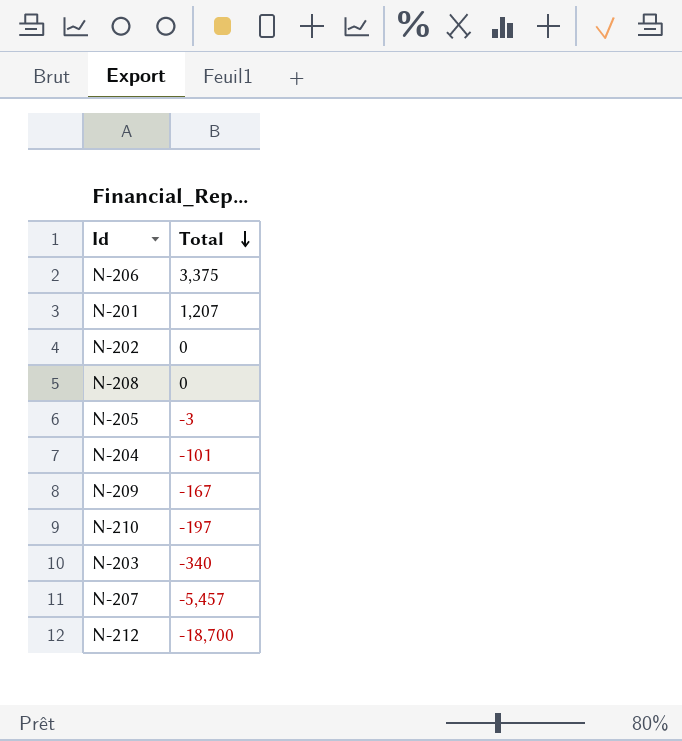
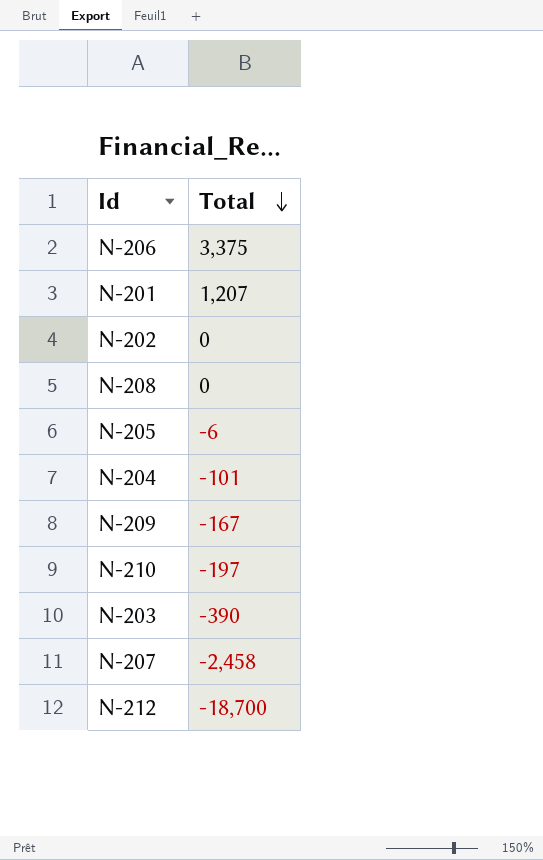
N-205 | Total: -3 -> -6
N-203 | Total: -340 -> -390
N-207 | Total: -5,457 -> -2,458

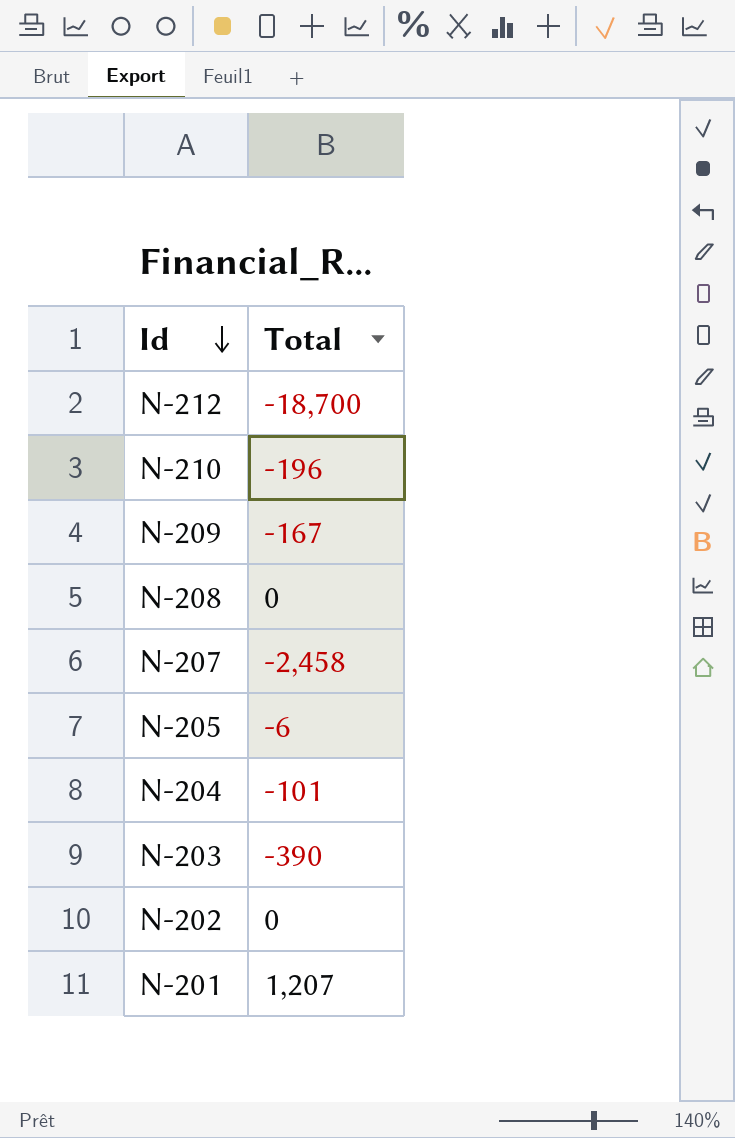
row order: Total descending -> Id descending
row N-206: 3,375 -> none
N-210 | Total: -197 -> -196

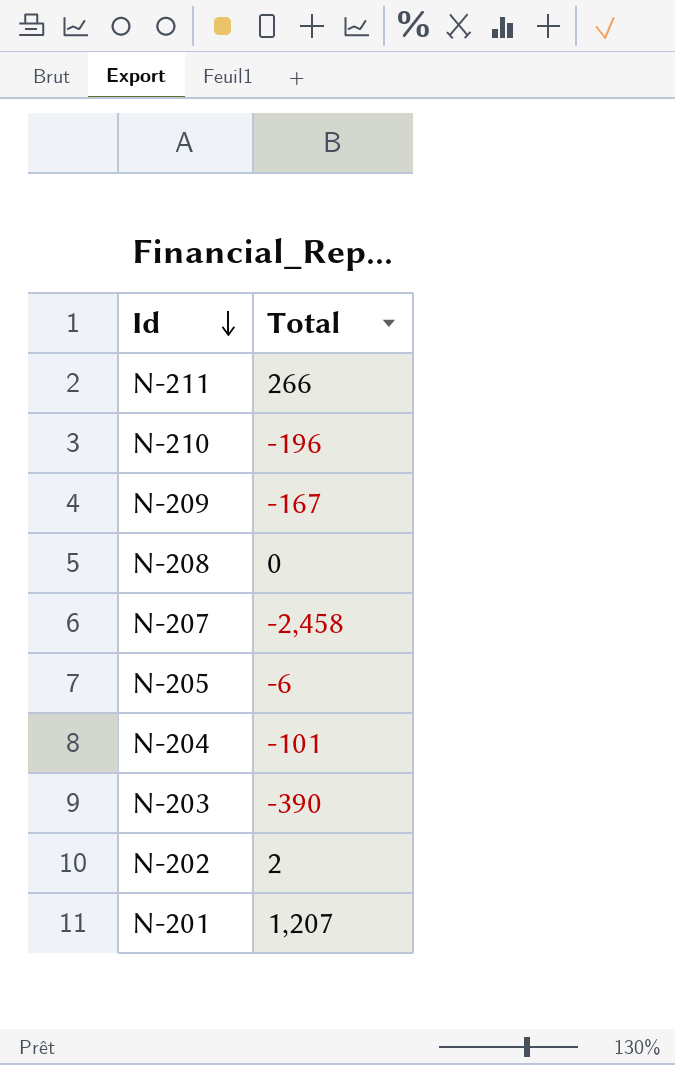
row N-212: -18,700 -> none
row N-211: none -> 266
N-202 | Total: 0 -> 2

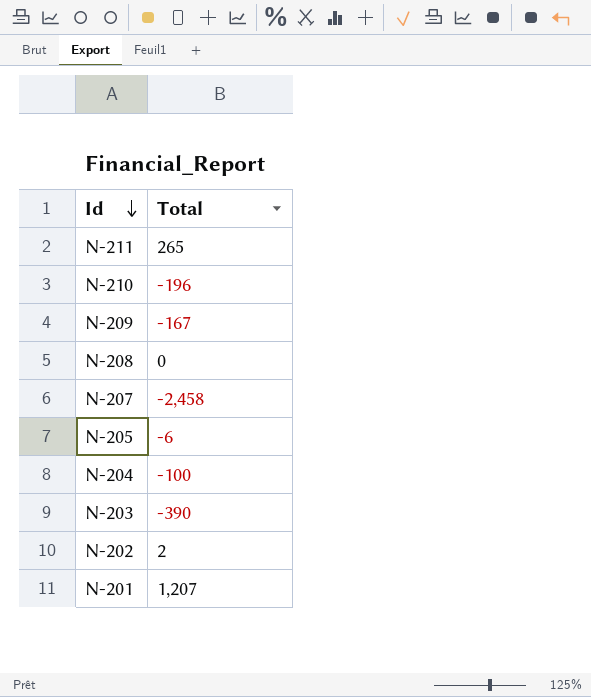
N-211 | Total: 266 -> 265
N-204 | Total: -101 -> -100

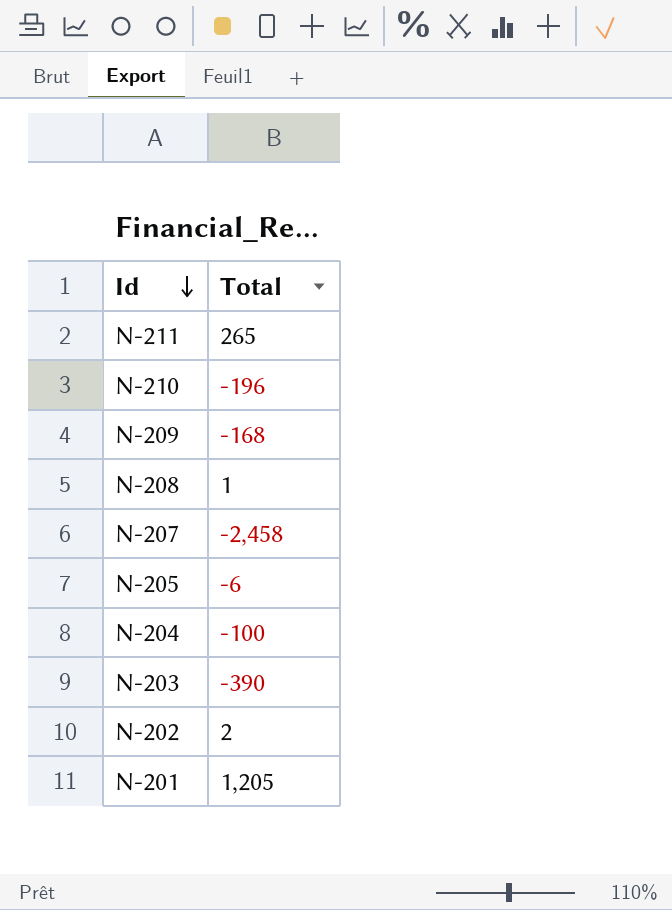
N-209 | Total: -167 -> -168
N-208 | Total: 0 -> 1
N-201 | Total: 1,207 -> 1,205

